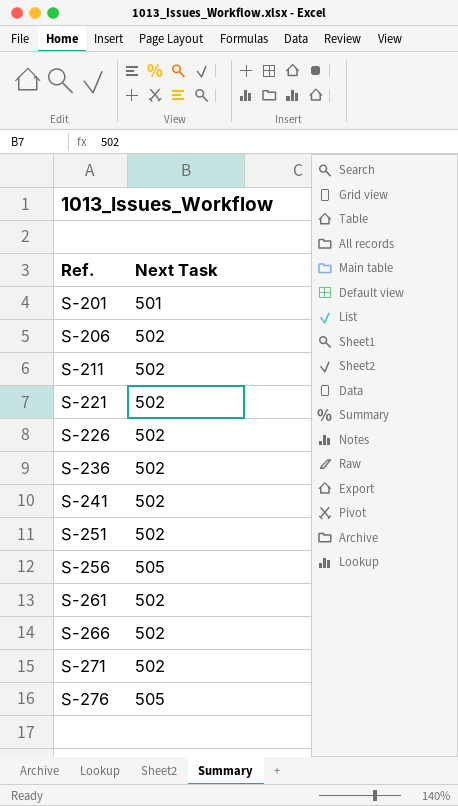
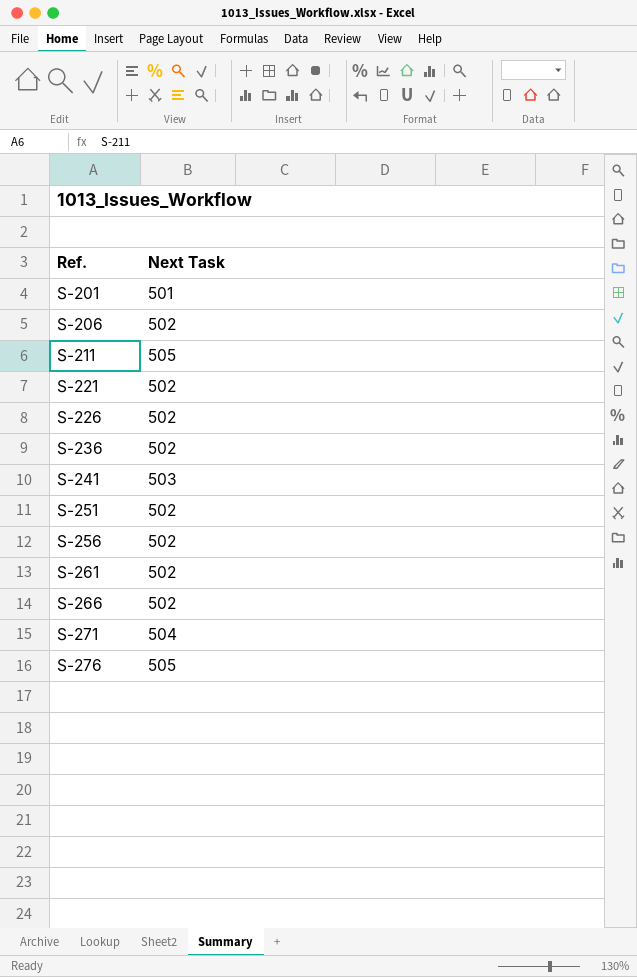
S-211 | Next Task: 502 -> 505
S-241 | Next Task: 502 -> 503
S-256 | Next Task: 505 -> 502
S-271 | Next Task: 502 -> 504

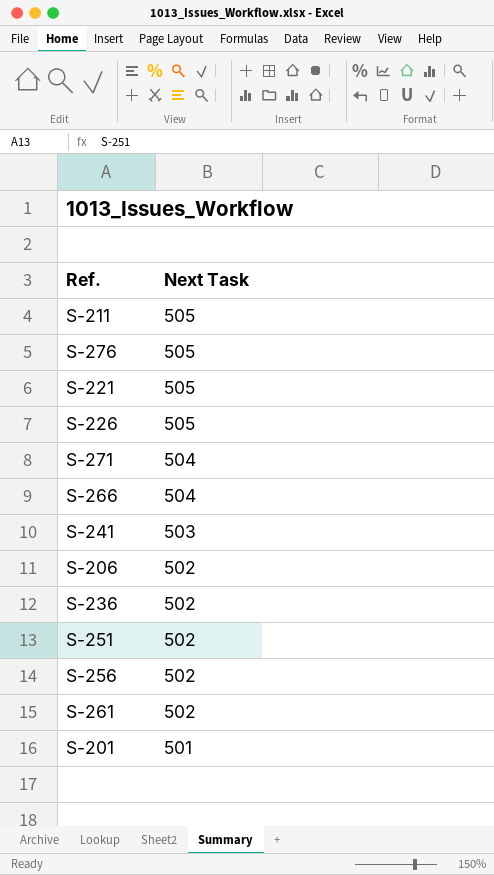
row order: Ref. ascending -> Next Task descending
S-221 | Next Task: 502 -> 505
S-226 | Next Task: 502 -> 505
S-266 | Next Task: 502 -> 504

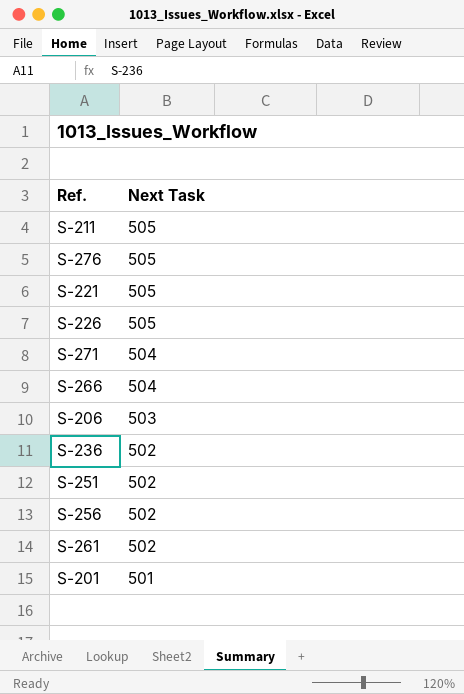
row S-241: 503 -> none
S-206 | Next Task: 502 -> 503

